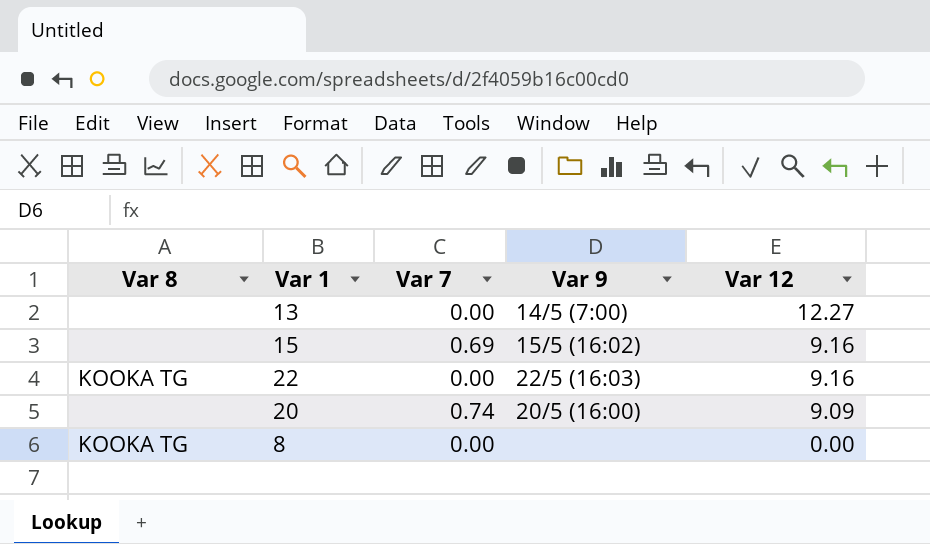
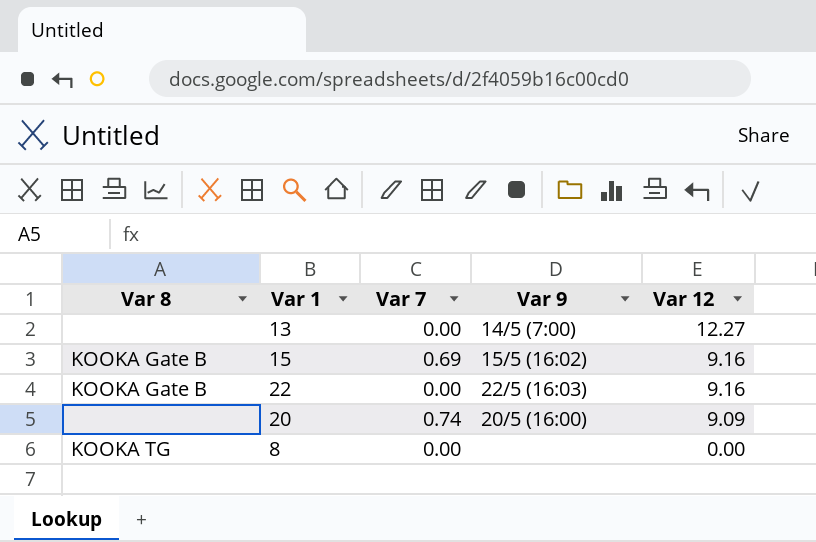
15 | Var 8: none -> KOOKA Gate B
22 | Var 8: KOOKA TG -> KOOKA Gate B

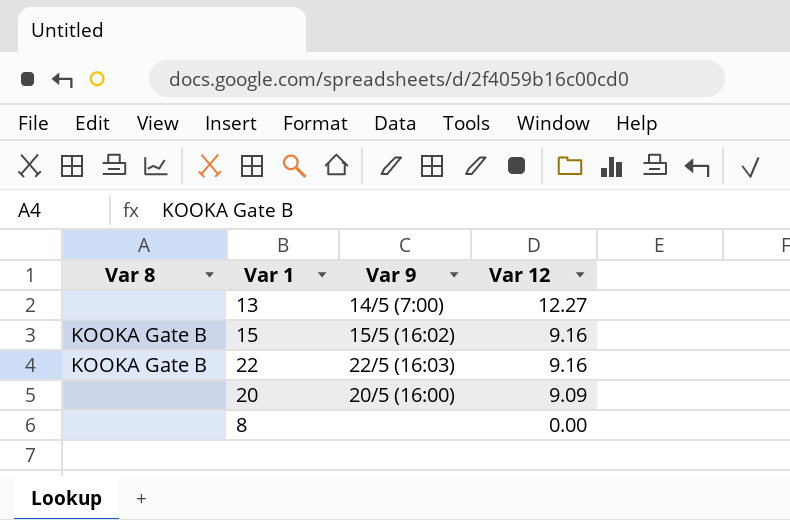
column Var 7 | position: 3 -> none
8 | Var 8: KOOKA TG -> none

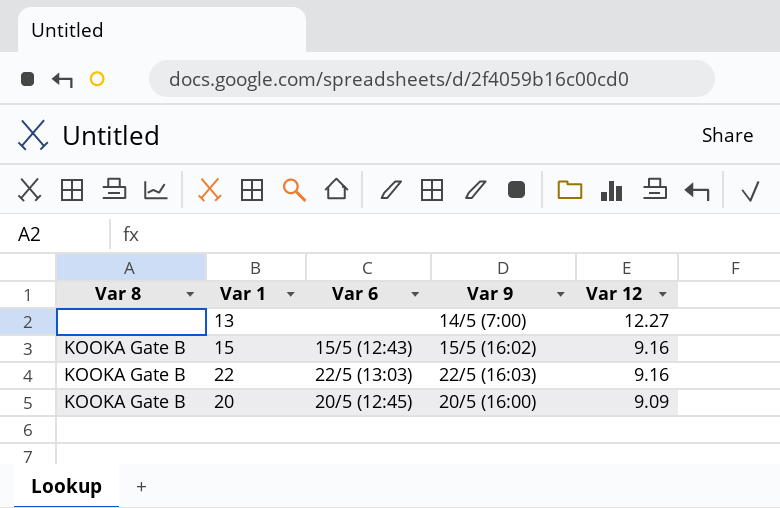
column Var 6 | position: none -> 3
row 8: none | none | 0.00 -> none
20 | Var 8: none -> KOOKA Gate B

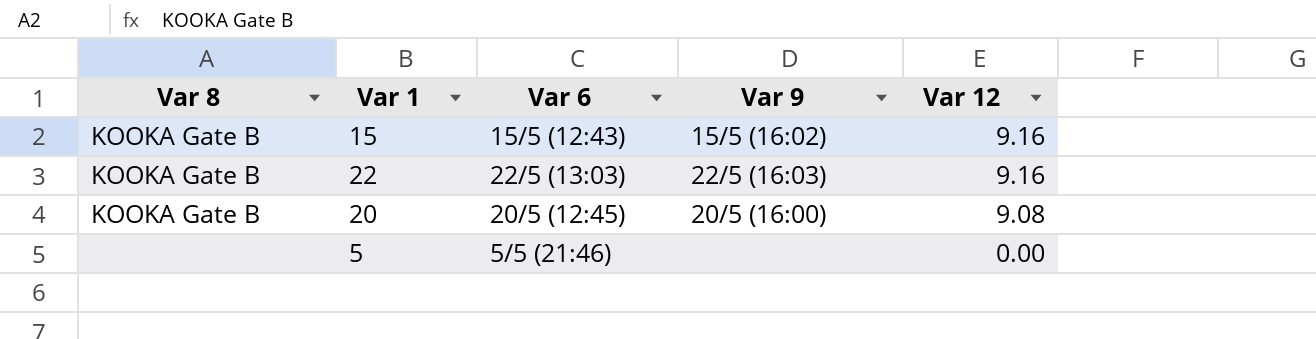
row 13: none | none | 14/5 (7:00) | 12.27 -> none
20 | Var 12: 9.09 -> 9.08
row 5: none -> none | 5/5 (21:46) | none | 0.00

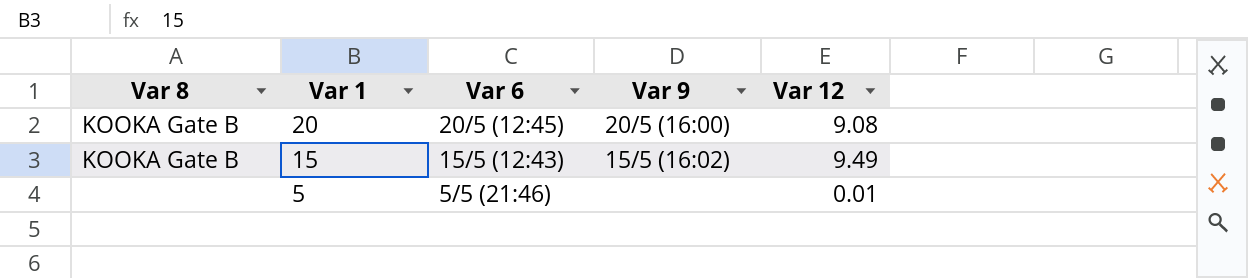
row order: Var 12 descending -> Var 1 descending
row 22: KOOKA Gate B | 22/5 (13:03) | 22/5 (16:03) | 9.16 -> none
15 | Var 12: 9.16 -> 9.49
5 | Var 12: 0.00 -> 0.01

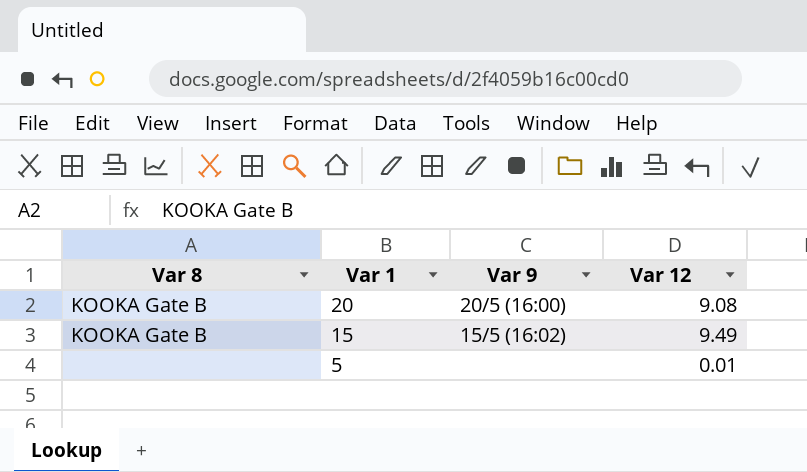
column Var 6 | position: 3 -> none

